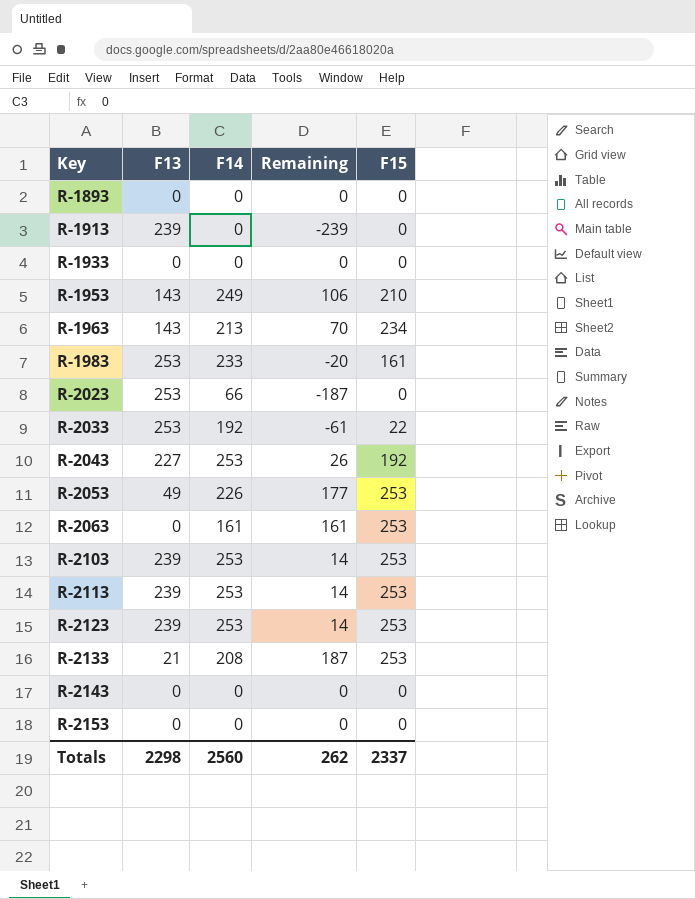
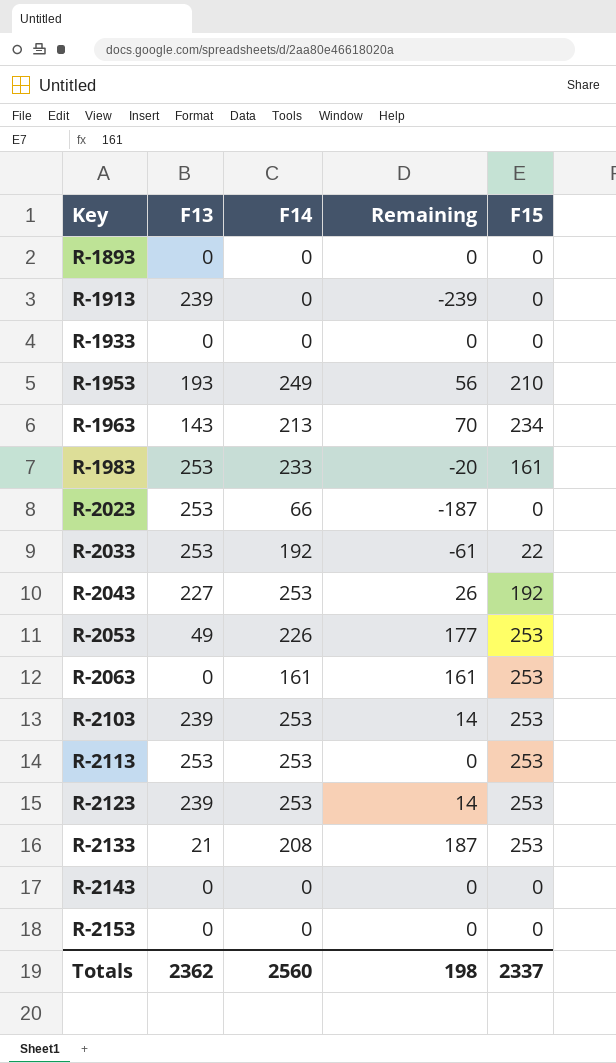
R-1953 | F13: 143 -> 193
R-1953 | Remaining: 106 -> 56
R-2113 | F13: 239 -> 253
R-2113 | Remaining: 14 -> 0
Totals | F13: 2298 -> 2362
Totals | Remaining: 262 -> 198

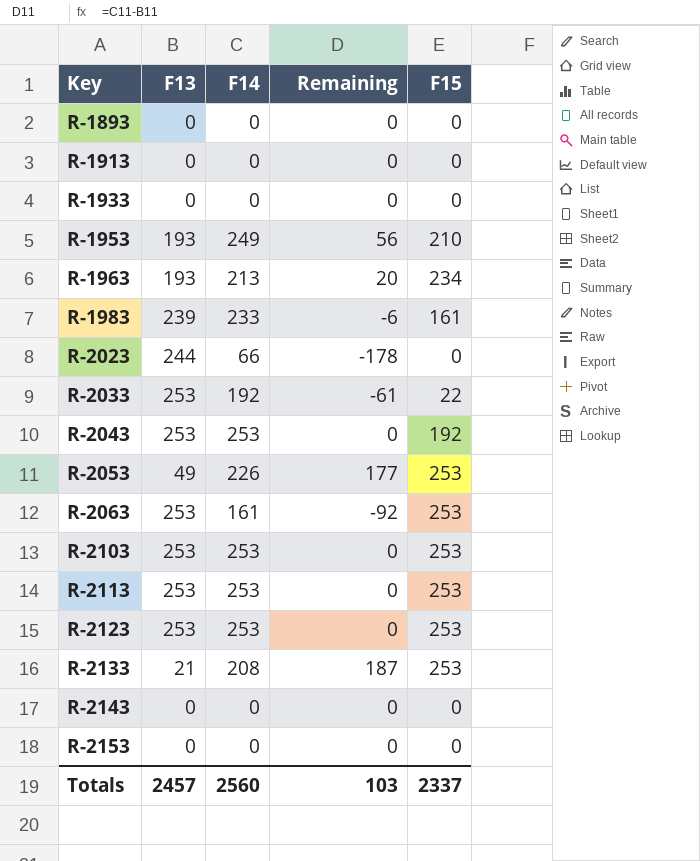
R-1913 | F13: 239 -> 0
R-1913 | Remaining: -239 -> 0
R-1963 | F13: 143 -> 193
R-1963 | Remaining: 70 -> 20
R-1983 | F13: 253 -> 239
R-1983 | Remaining: -20 -> -6
R-2023 | F13: 253 -> 244
R-2023 | Remaining: -187 -> -178
R-2043 | F13: 227 -> 253
R-2043 | Remaining: 26 -> 0
R-2063 | F13: 0 -> 253
R-2063 | Remaining: 161 -> -92
R-2103 | F13: 239 -> 253
R-2103 | Remaining: 14 -> 0
R-2123 | F13: 239 -> 253
R-2123 | Remaining: 14 -> 0
Totals | F13: 2362 -> 2457
Totals | Remaining: 198 -> 103

